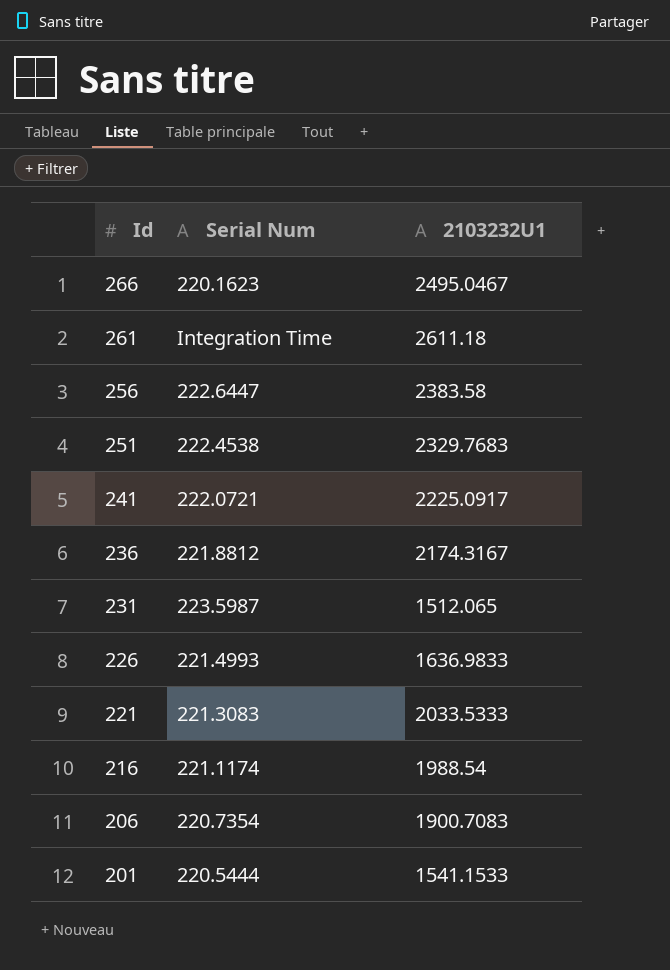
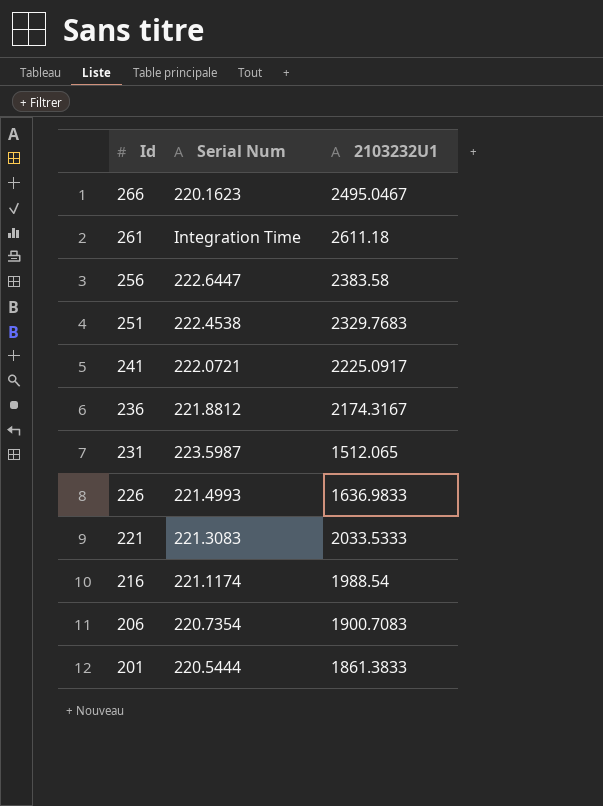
201 | 2103232U1: 1541.1533 -> 1861.3833

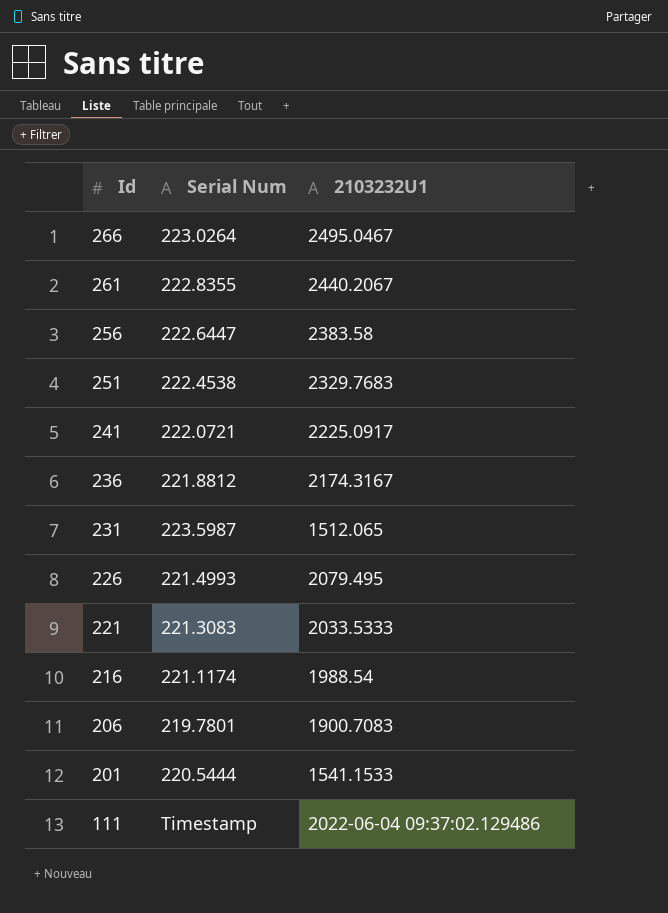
266 | Serial Num: 220.1623 -> 223.0264
261 | Serial Num: Integration Time -> 222.8355
261 | 2103232U1: 2611.18 -> 2440.2067
226 | 2103232U1: 1636.9833 -> 2079.495
206 | Serial Num: 220.7354 -> 219.7801
201 | 2103232U1: 1861.3833 -> 1541.1533
row 111: none -> Timestamp | 2022-06-04 09:37:02.129486

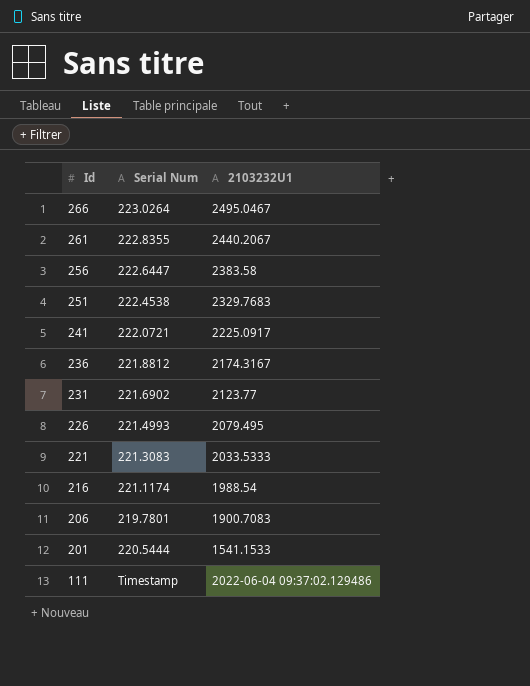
231 | Serial Num: 223.5987 -> 221.6902
231 | 2103232U1: 1512.065 -> 2123.77

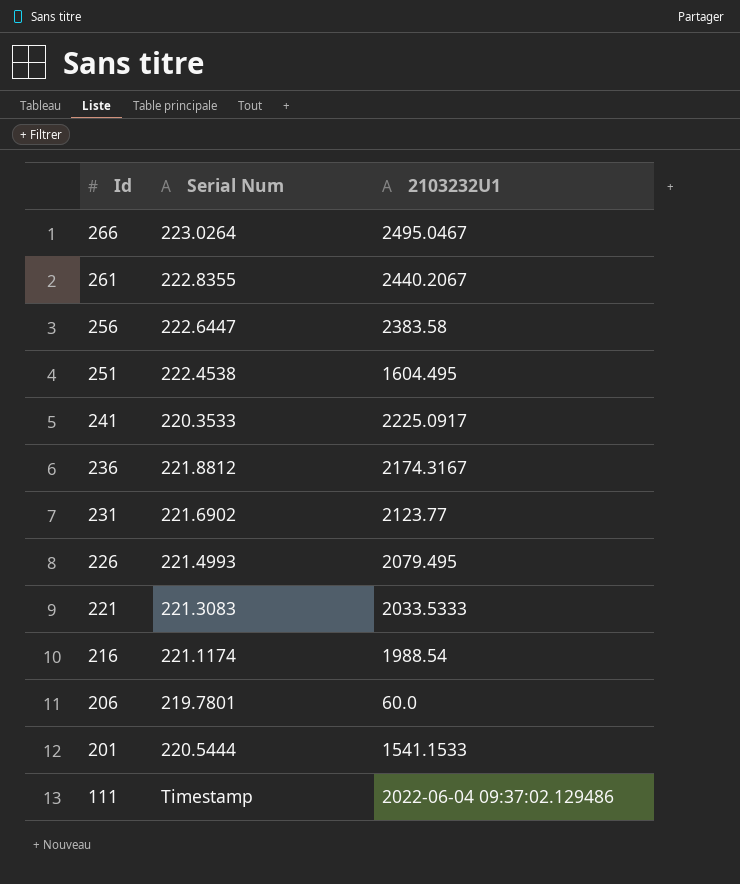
251 | 2103232U1: 2329.7683 -> 1604.495
241 | Serial Num: 222.0721 -> 220.3533
206 | 2103232U1: 1900.7083 -> 60.0

